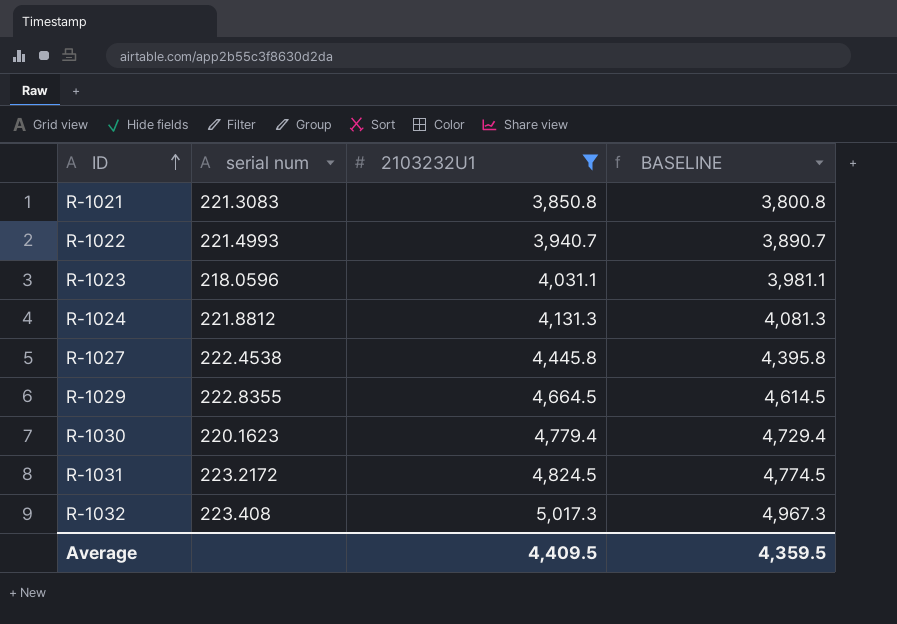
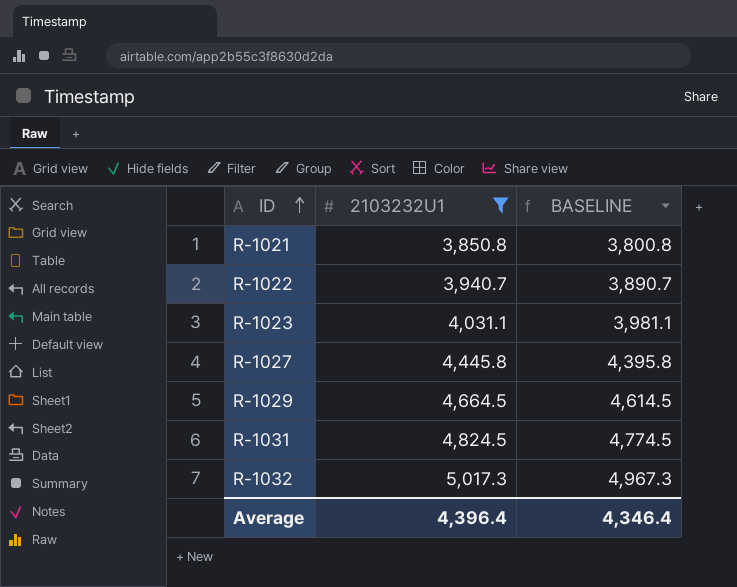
column serial num | position: 2 -> none
row R-1024: 221.8812 | 4,131.3 | 4,081.3 -> none
row R-1030: 220.1623 | 4,779.4 | 4,729.4 -> none
Average | 2103232U1: 4,409.5 -> 4,396.4
Average | BASELINE: 4,359.5 -> 4,346.4

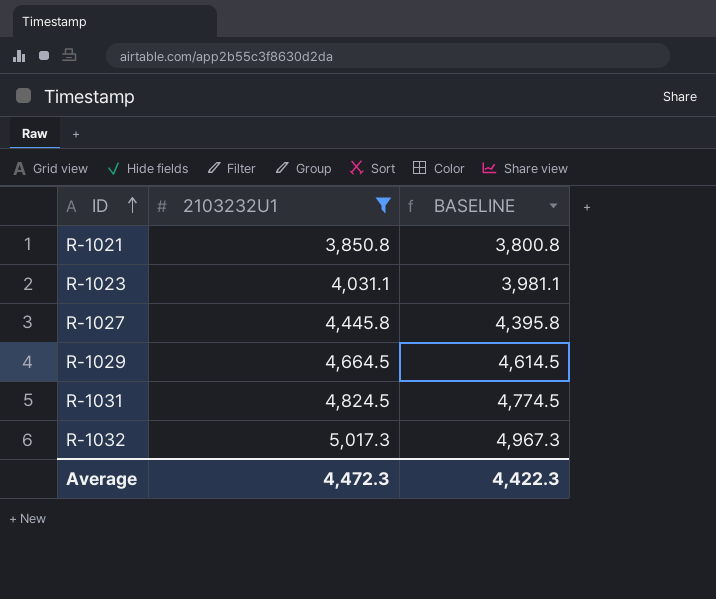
row R-1022: 3,940.7 | 3,890.7 -> none
Average | 2103232U1: 4,396.4 -> 4,472.3
Average | BASELINE: 4,346.4 -> 4,422.3

